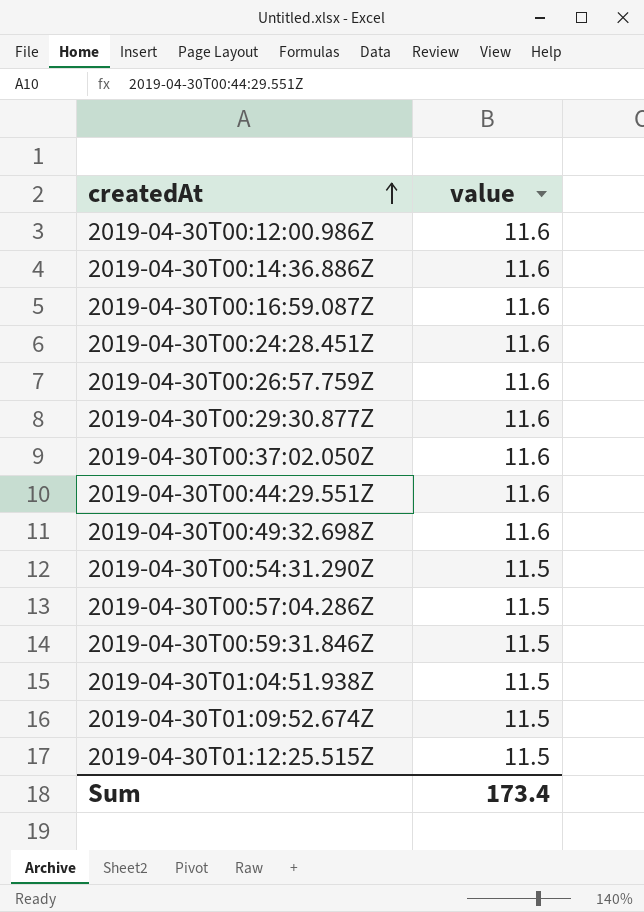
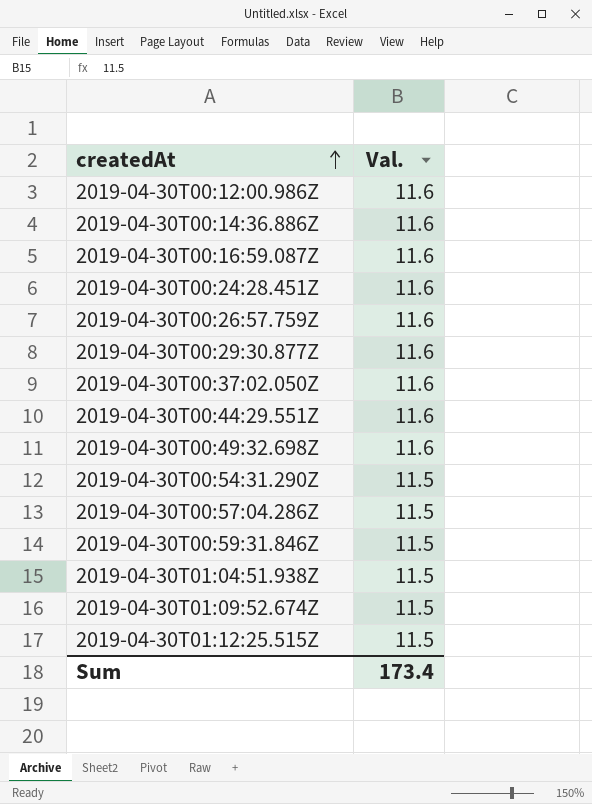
column name: value -> Val.

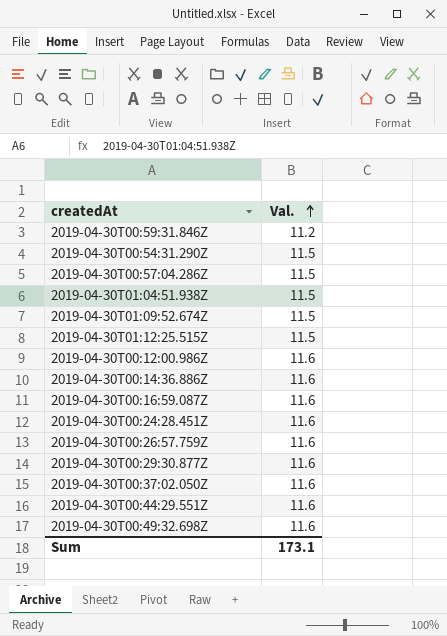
row order: createdAt ascending -> Val. ascending
2019-04-30T00:59:31.846Z | Val.: 11.5 -> 11.2
Sum | Val.: 173.4 -> 173.1

